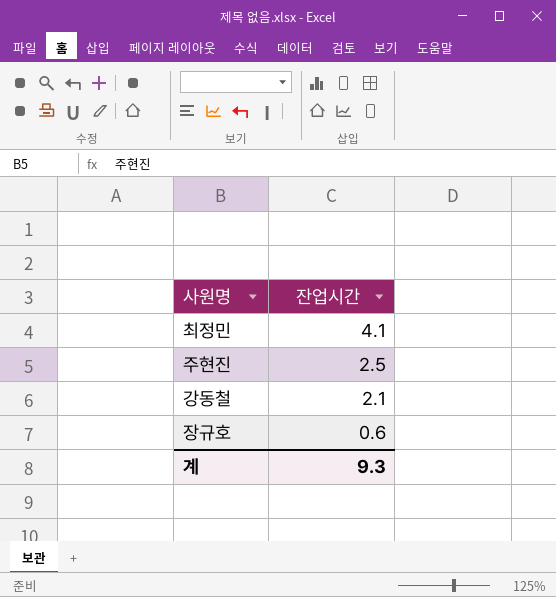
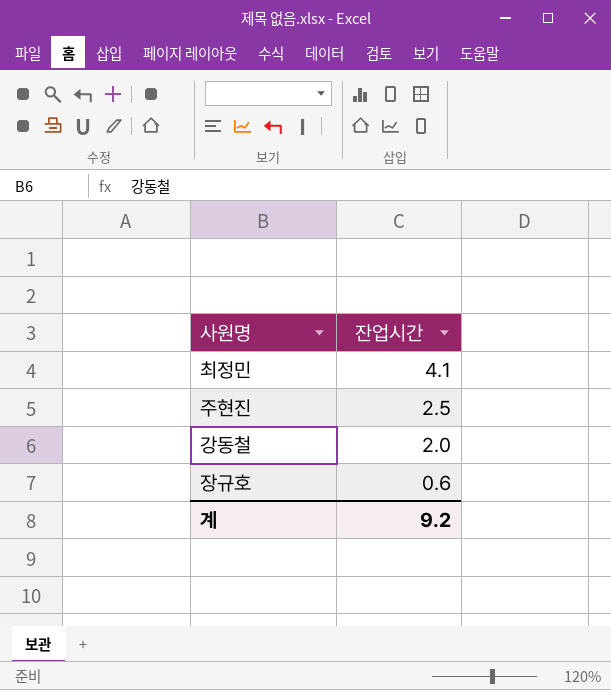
강동철 | 잔업시간: 2.1 -> 2.0
계 | 잔업시간: 9.3 -> 9.2

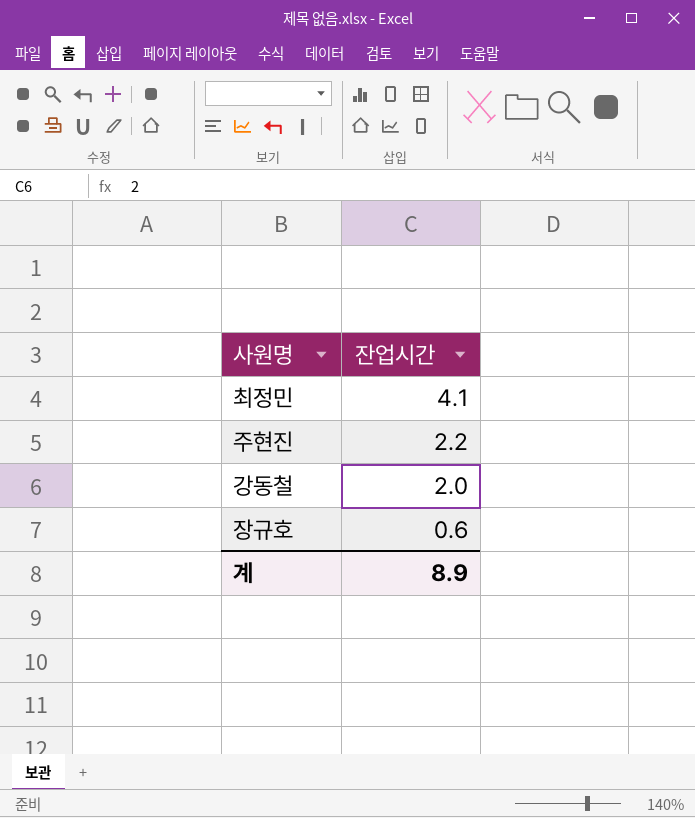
주현진 | 잔업시간: 2.5 -> 2.2
계 | 잔업시간: 9.2 -> 8.9

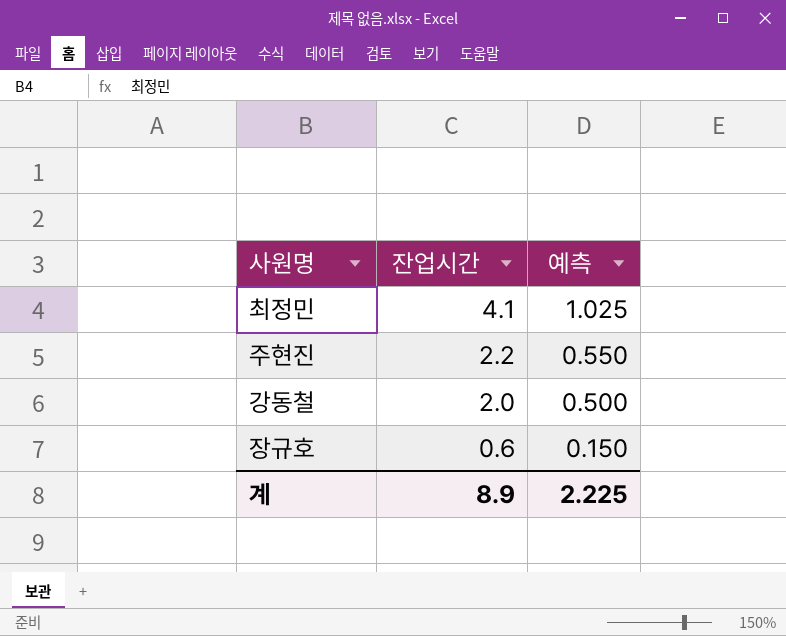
column 예측 | formula: none -> [잔업시간] * 0.25

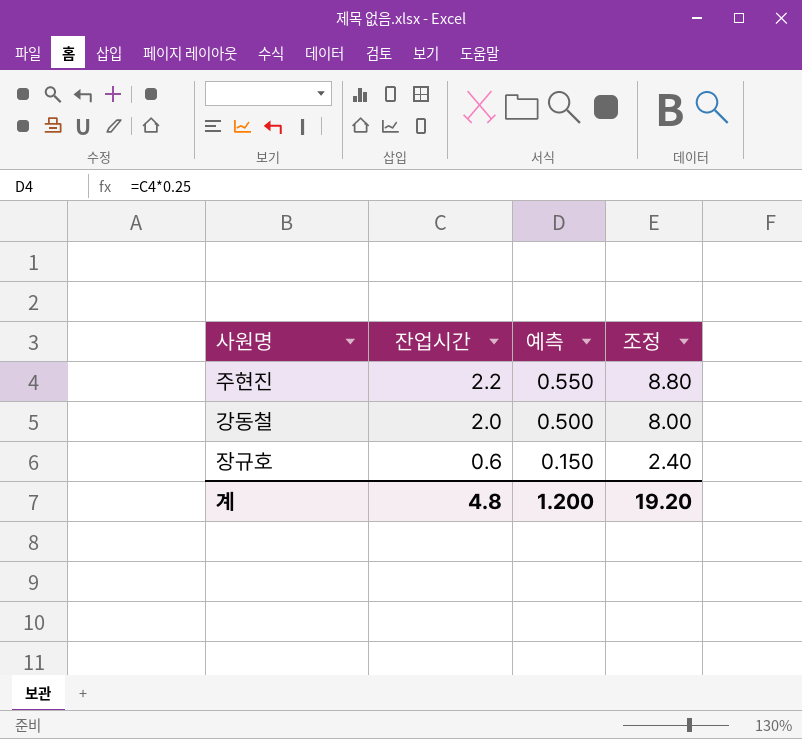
column 조정 | formula: none -> [잔업시간] * 4
row 최정민: 4.1 | 1.025 -> none
계 | 잔업시간: 8.9 -> 4.8
계 | 예측: 2.225 -> 1.200

